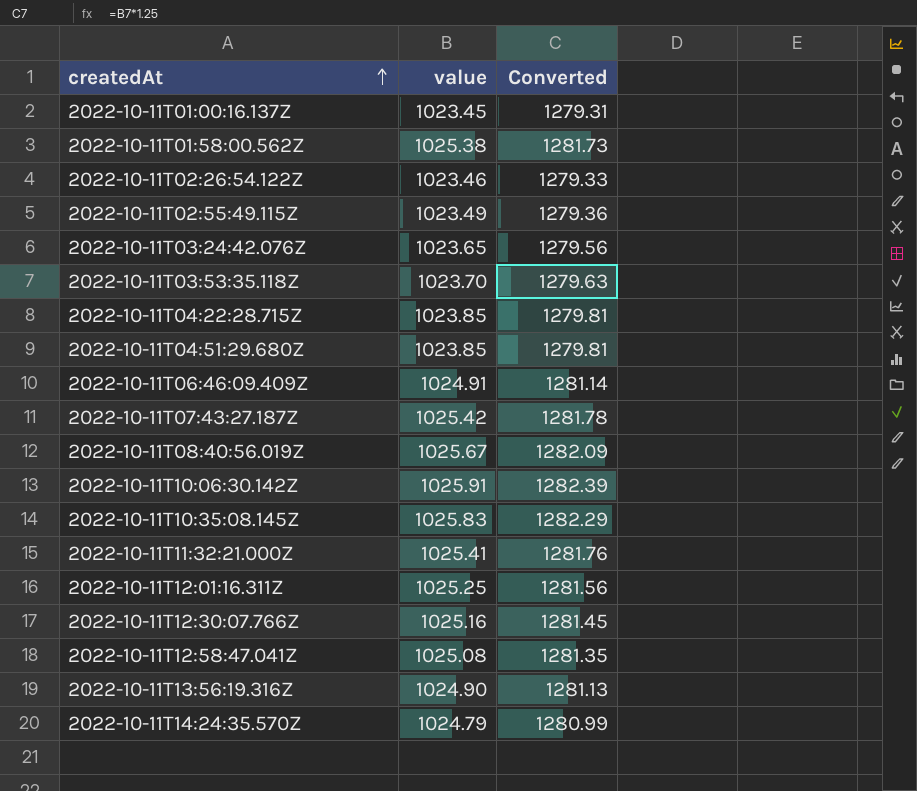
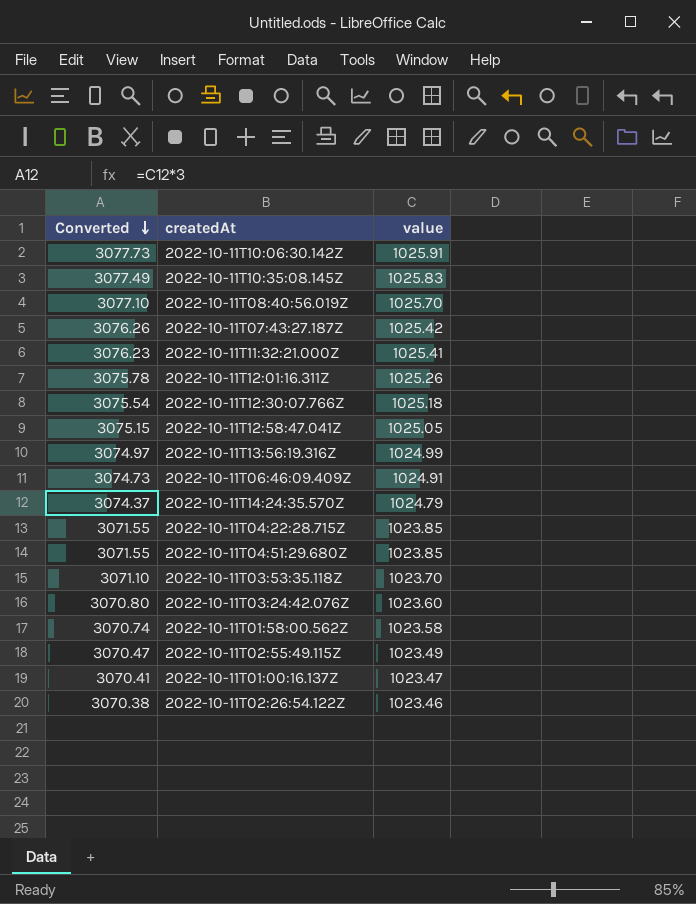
row order: createdAt ascending -> Converted descending
column Converted | formula: [value] * 1.25 -> [value] * 3
column Converted | position: 3 -> 1
2022-10-11T08:40:56.019Z | value: 1025.67 -> 1025.70
2022-10-11T12:01:16.311Z | value: 1025.25 -> 1025.26
2022-10-11T12:30:07.766Z | value: 1025.16 -> 1025.18
2022-10-11T12:58:47.041Z | value: 1025.08 -> 1025.05
2022-10-11T13:56:19.316Z | value: 1024.90 -> 1024.99
2022-10-11T03:24:42.076Z | value: 1023.65 -> 1023.60
2022-10-11T01:58:00.562Z | value: 1025.38 -> 1023.58
2022-10-11T01:00:16.137Z | value: 1023.45 -> 1023.47

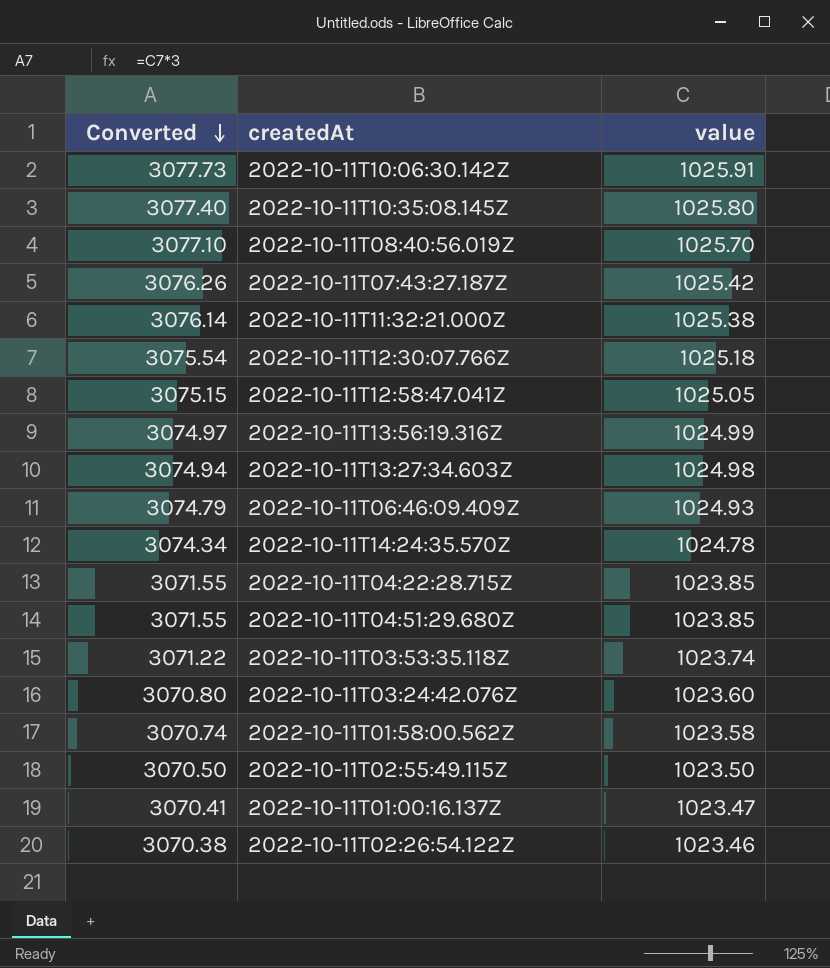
row 2022-10-11T12:01:16.311Z: 3075.78 | 1025.26 -> none
2022-10-11T10:35:08.145Z | Converted: 3077.49 -> 3077.40
2022-10-11T10:35:08.145Z | value: 1025.83 -> 1025.80
2022-10-11T11:32:21.000Z | Converted: 3076.23 -> 3076.14
2022-10-11T11:32:21.000Z | value: 1025.41 -> 1025.38
row 2022-10-11T13:27:34.603Z: none -> 3074.94 | 1024.98
2022-10-11T06:46:09.409Z | Converted: 3074.73 -> 3074.79
2022-10-11T06:46:09.409Z | value: 1024.91 -> 1024.93
2022-10-11T14:24:35.570Z | Converted: 3074.37 -> 3074.34
2022-10-11T14:24:35.570Z | value: 1024.79 -> 1024.78
2022-10-11T03:53:35.118Z | Converted: 3071.10 -> 3071.22
2022-10-11T03:53:35.118Z | value: 1023.70 -> 1023.74
2022-10-11T02:55:49.115Z | Converted: 3070.47 -> 3070.50
2022-10-11T02:55:49.115Z | value: 1023.49 -> 1023.50

